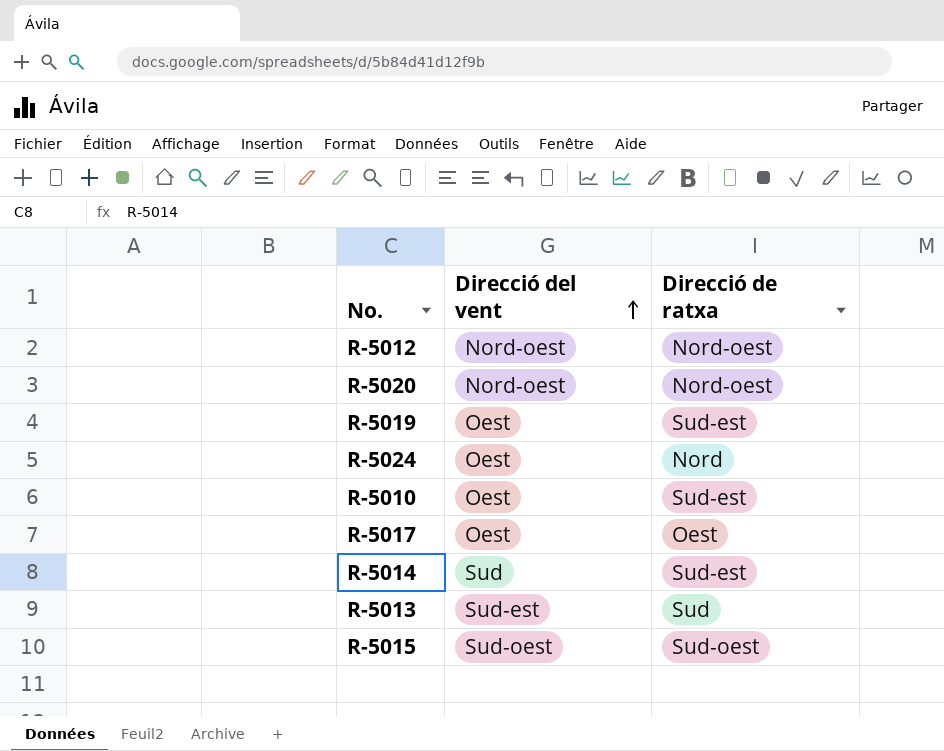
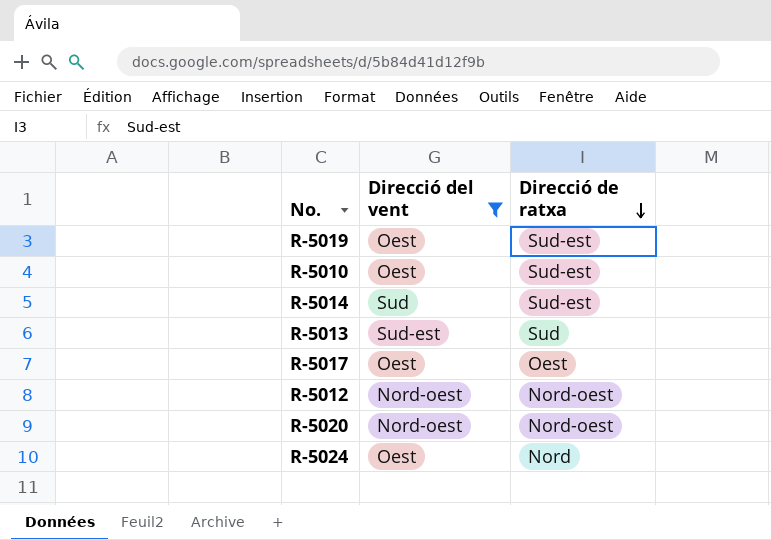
filter: none -> Direcció del vent != Sud-oest
row order: Direcció del vent ascending -> Direcció de ratxa descending

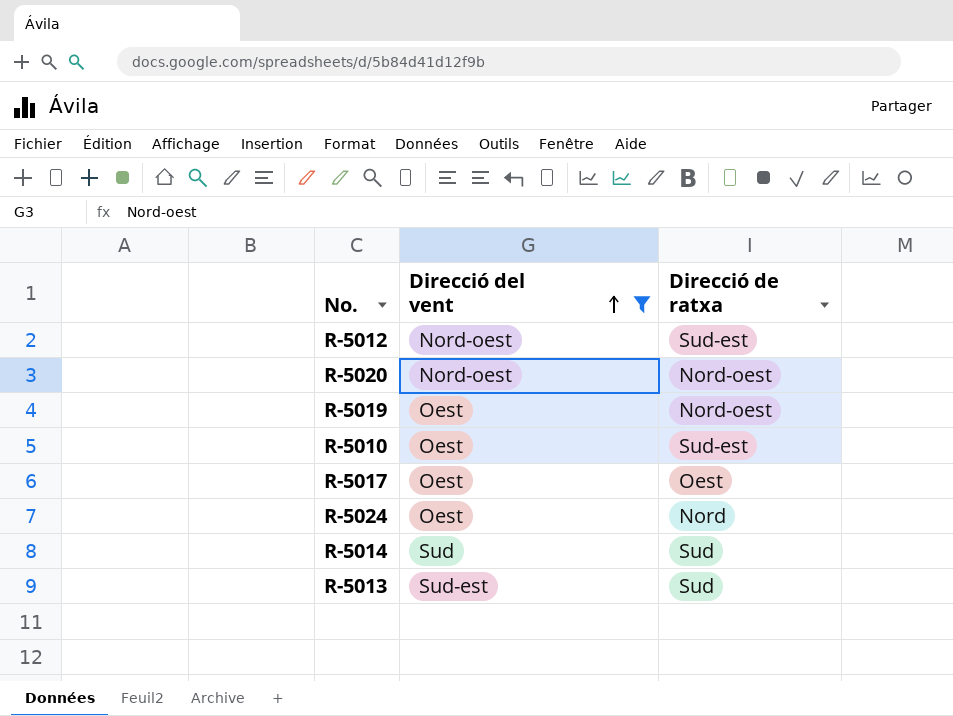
row order: Direcció de ratxa descending -> Direcció del vent ascending
R-5012 | Direcció de ratxa: Nord-oest -> Sud-est
R-5019 | Direcció de ratxa: Sud-est -> Nord-oest
R-5014 | Direcció de ratxa: Sud-est -> Sud

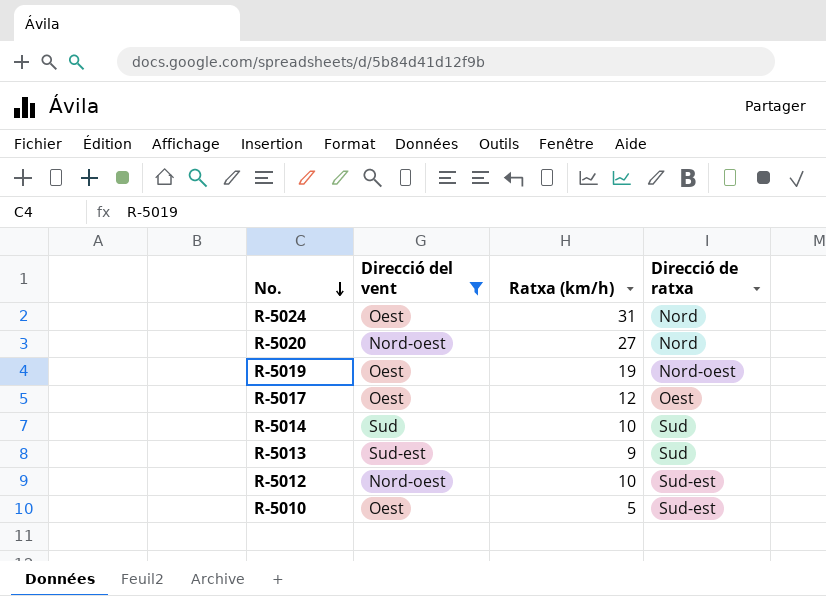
row order: Direcció del vent ascending -> No. descending
column Ratxa (km/h) | position: none -> 3
R-5020 | Direcció de ratxa: Nord-oest -> Nord

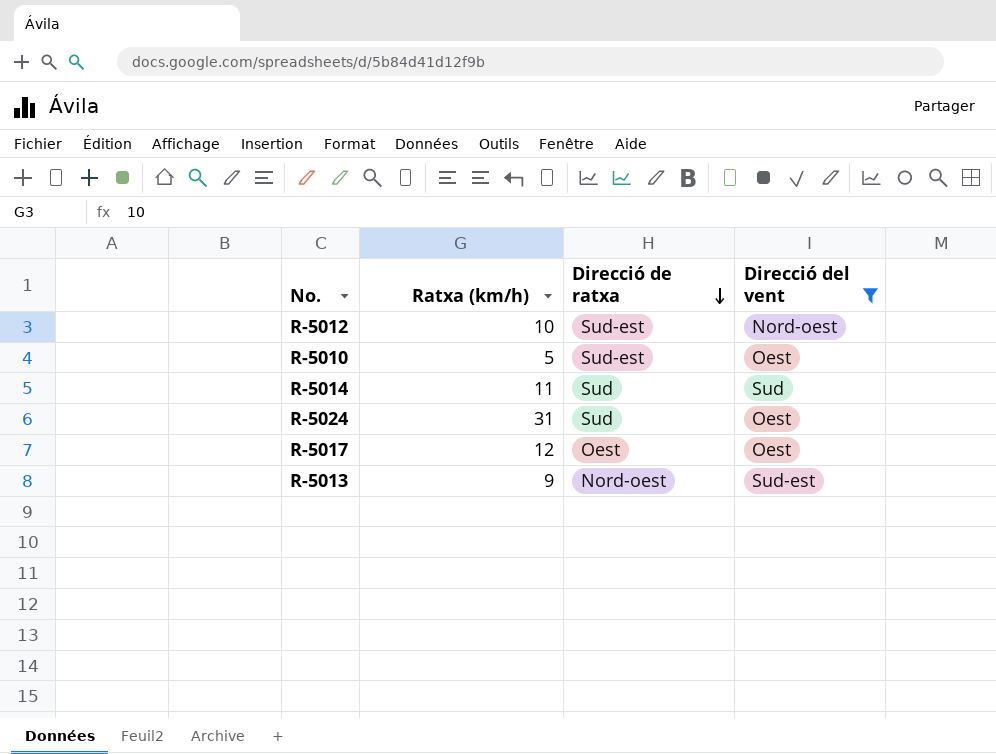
row order: No. descending -> Direcció de ratxa descending
column Direcció del vent | position: 2 -> 4
row R-5020: Nord-oest | 27 | Nord -> none
row R-5019: Oest | 19 | Nord-oest -> none
R-5014 | Ratxa (km/h): 10 -> 11
R-5024 | Direcció de ratxa: Nord -> Sud
R-5013 | Direcció de ratxa: Sud -> Nord-oest

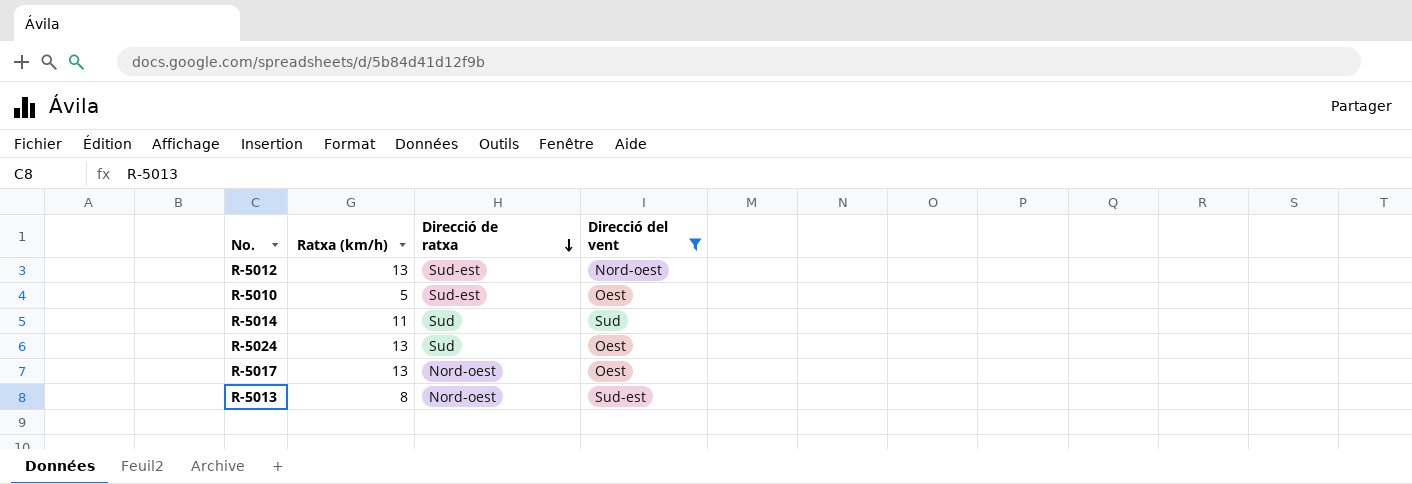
R-5012 | Ratxa (km/h): 10 -> 13
R-5024 | Ratxa (km/h): 31 -> 13
R-5017 | Ratxa (km/h): 12 -> 13
R-5017 | Direcció de ratxa: Oest -> Nord-oest
R-5013 | Ratxa (km/h): 9 -> 8

